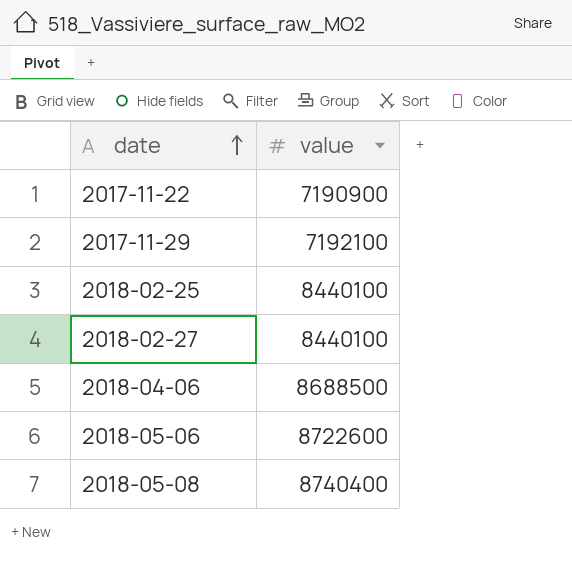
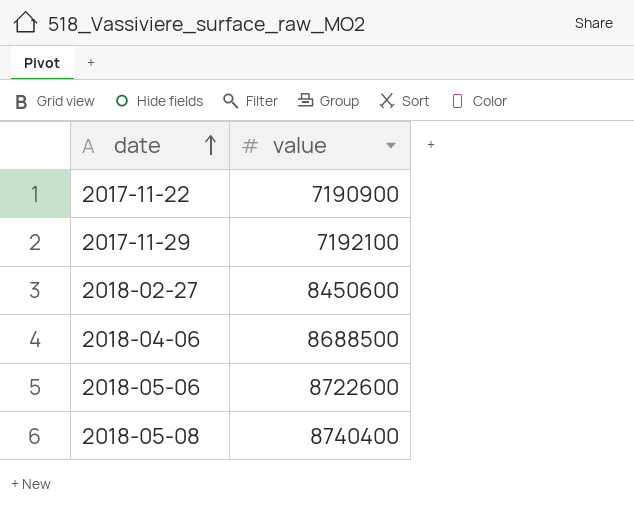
row 2018-02-25: 8440100 -> none
2018-02-27 | value: 8440100 -> 8450600

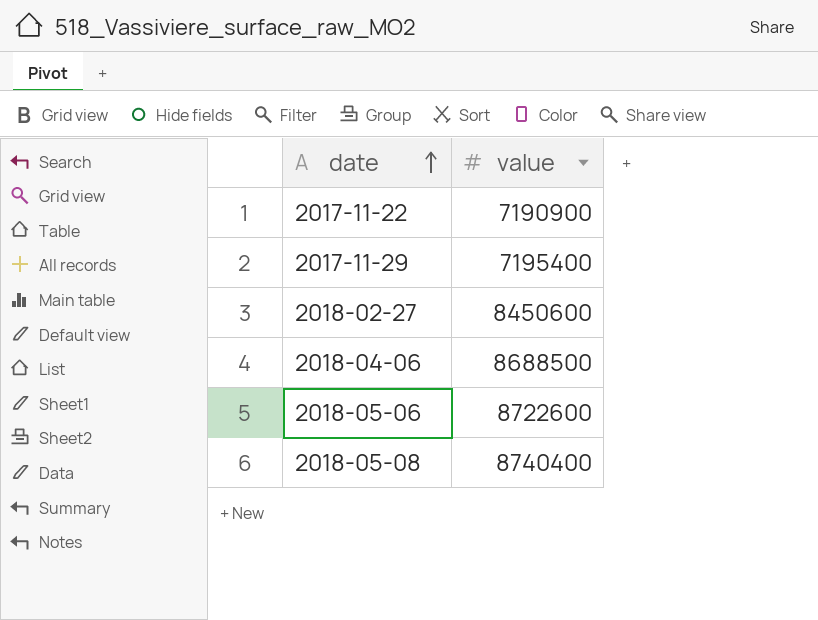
2017-11-29 | value: 7192100 -> 7195400

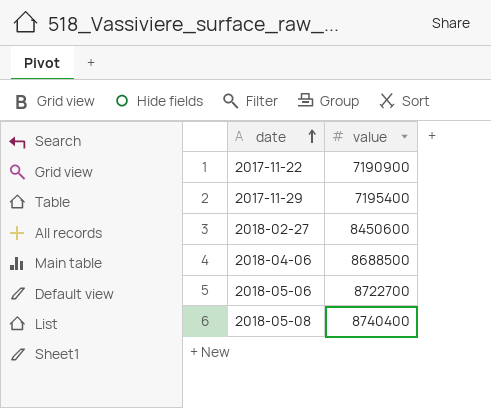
2018-05-06 | value: 8722600 -> 8722700

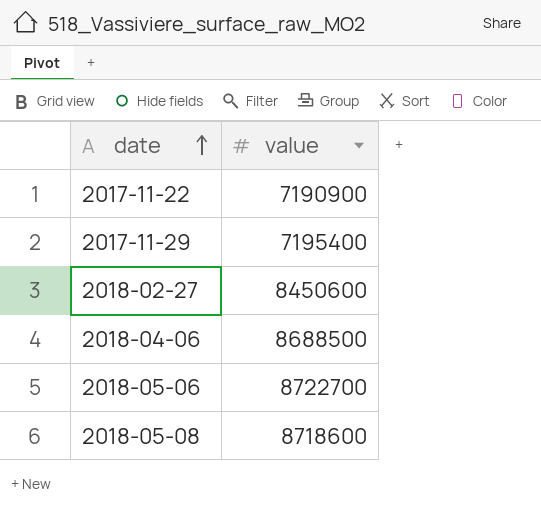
2018-05-08 | value: 8740400 -> 8718600

